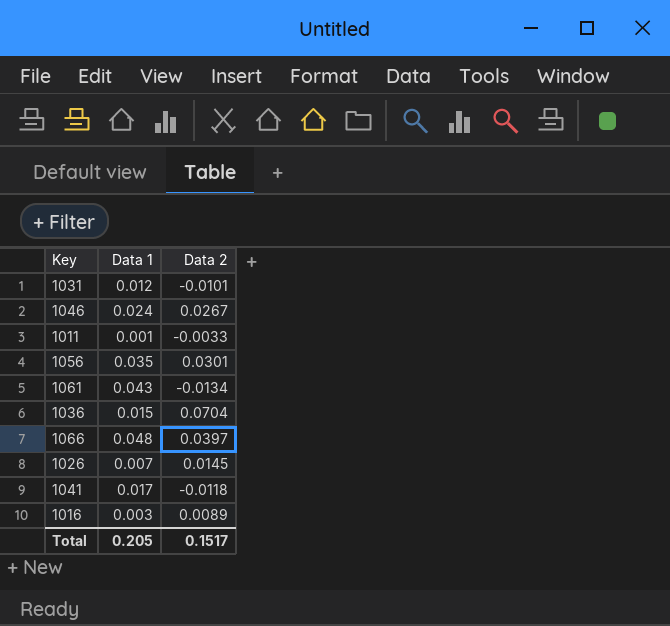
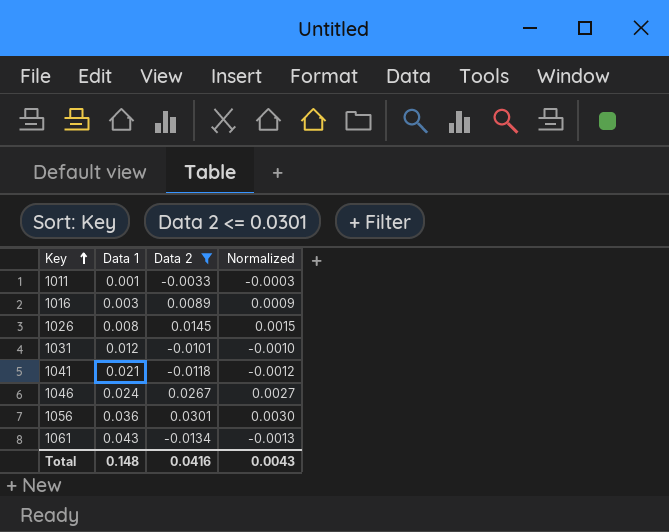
filter: none -> Data 2 <= 0.0301
row order: none -> Key ascending
column Normalized | formula: none -> [Data 2] * 0.1
1026 | Data 1: 0.007 -> 0.008
1041 | Data 1: 0.017 -> 0.021
1056 | Data 1: 0.035 -> 0.036
Total | Data 1: 0.205 -> 0.148
Total | Data 2: 0.1517 -> 0.0416

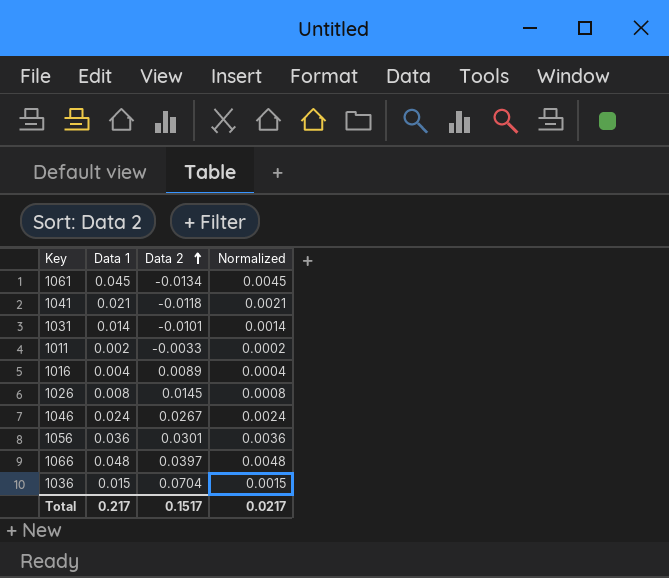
filter: Data 2 <= 0.0301 -> none
row order: Key ascending -> Data 2 ascending
column Normalized | formula: [Data 2] * 0.1 -> [Data 1] * 0.1
1061 | Data 1: 0.043 -> 0.045
1031 | Data 1: 0.012 -> 0.014
1011 | Data 1: 0.001 -> 0.002
1016 | Data 1: 0.003 -> 0.004
Total | Data 1: 0.148 -> 0.217
Total | Data 2: 0.0416 -> 0.1517
Total | Normalized: 0.0043 -> 0.0217

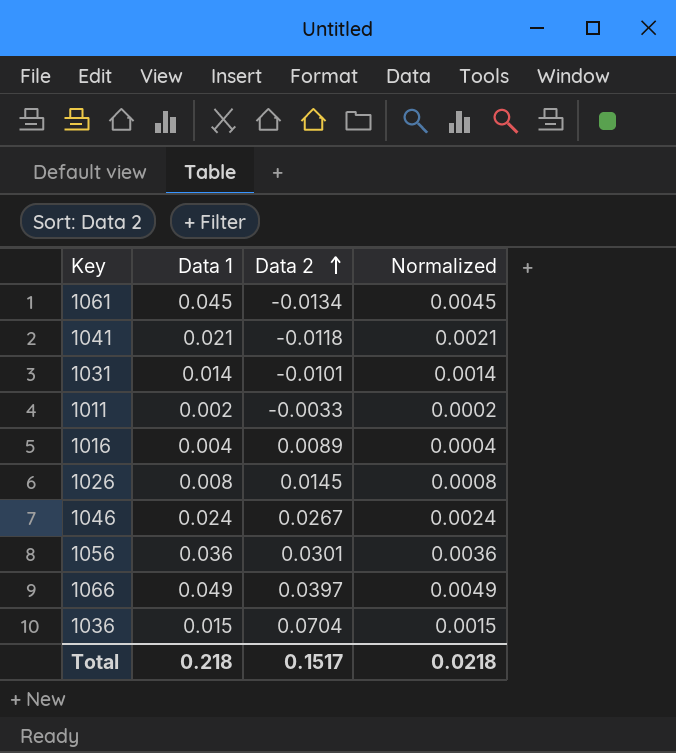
1066 | Data 1: 0.048 -> 0.049
1066 | Normalized: 0.0048 -> 0.0049
Total | Data 1: 0.217 -> 0.218
Total | Normalized: 0.0217 -> 0.0218

